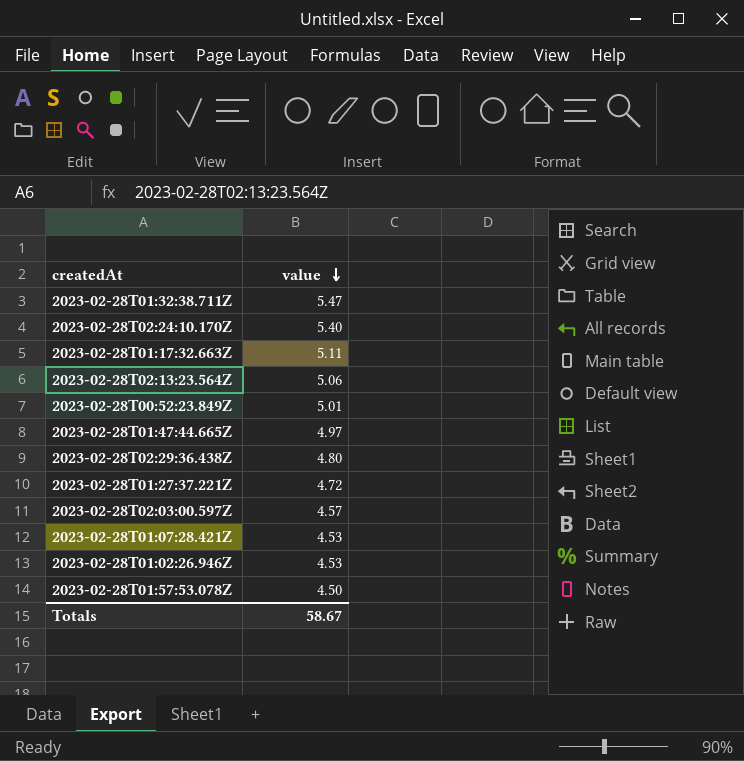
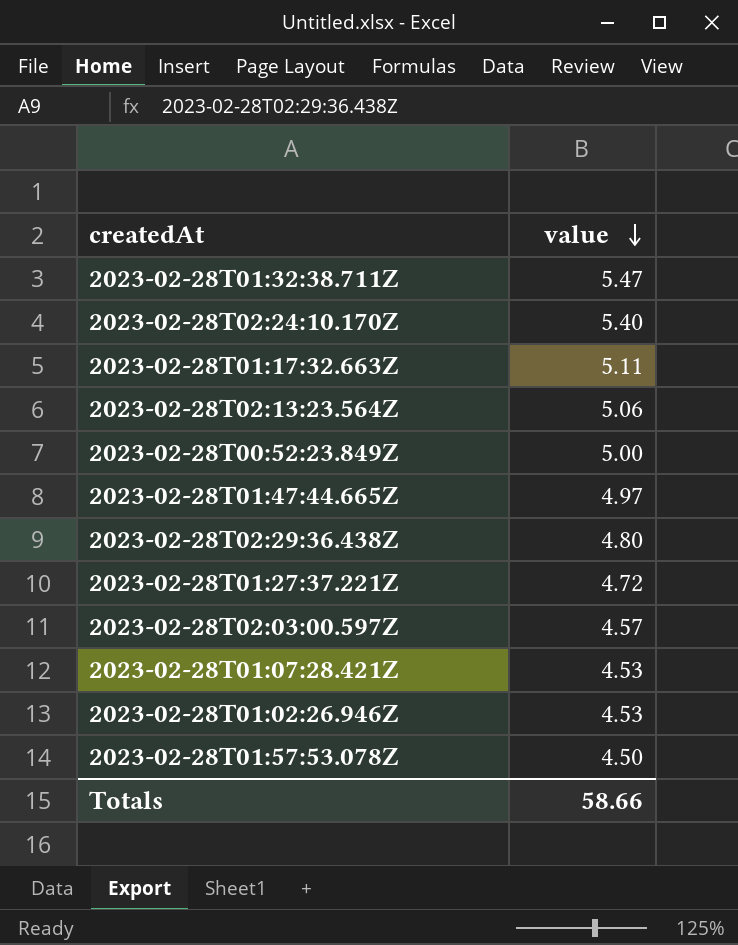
2023-02-28T00:52:23.849Z | value: 5.01 -> 5.00
Totals | value: 58.67 -> 58.66

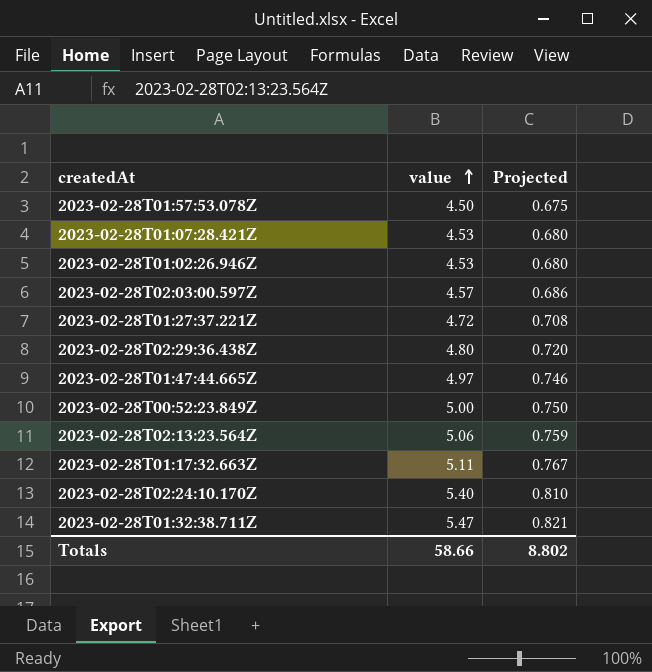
row order: value descending -> value ascending
column Projected | formula: none -> [value] * 0.15

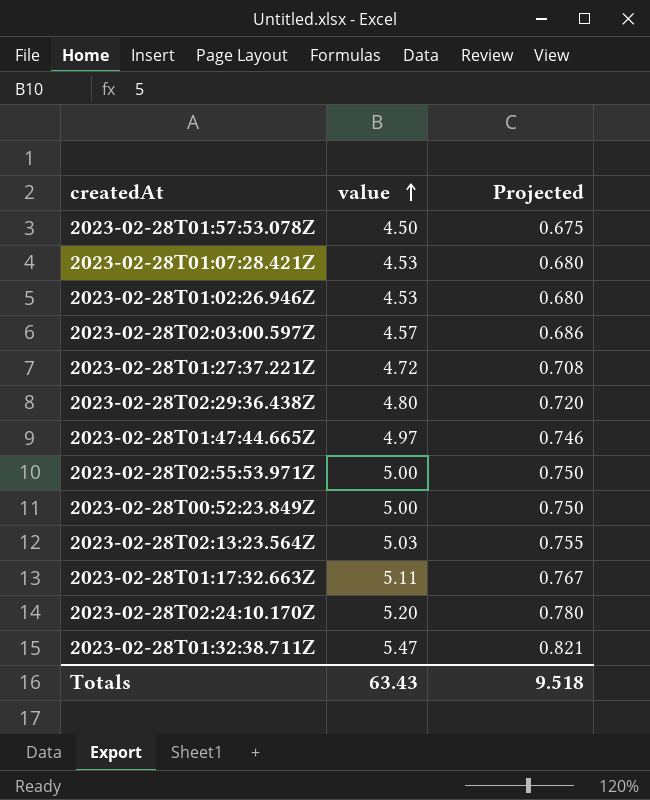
row 2023-02-28T02:55:53.971Z: none -> 5.00 | 0.750
2023-02-28T02:13:23.564Z | value: 5.06 -> 5.03
2023-02-28T02:13:23.564Z | Projected: 0.759 -> 0.755
2023-02-28T02:24:10.170Z | value: 5.40 -> 5.20
2023-02-28T02:24:10.170Z | Projected: 0.810 -> 0.780
Totals | value: 58.66 -> 63.43
Totals | Projected: 8.802 -> 9.518

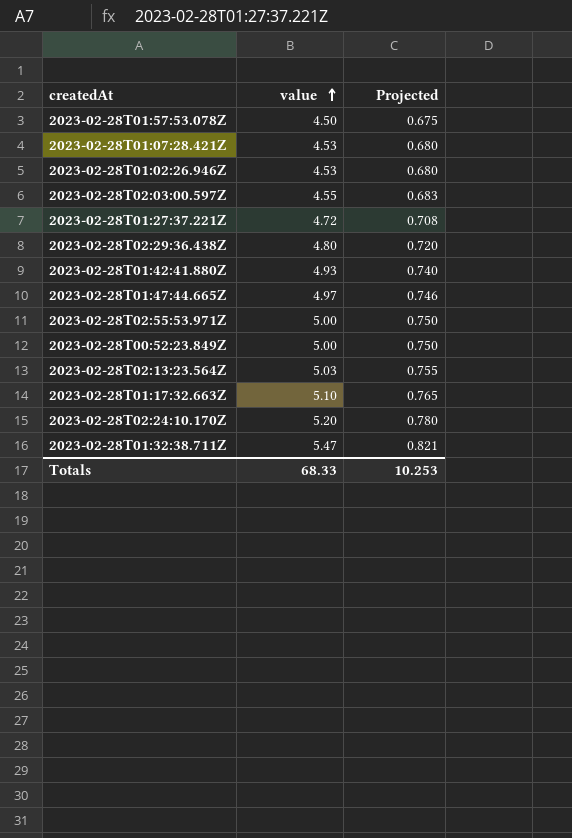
2023-02-28T02:03:00.597Z | value: 4.57 -> 4.55
2023-02-28T02:03:00.597Z | Projected: 0.686 -> 0.683
row 2023-02-28T01:42:41.880Z: none -> 4.93 | 0.740
2023-02-28T01:17:32.663Z | value: 5.11 -> 5.10
2023-02-28T01:17:32.663Z | Projected: 0.767 -> 0.765
Totals | value: 63.43 -> 68.33
Totals | Projected: 9.518 -> 10.253

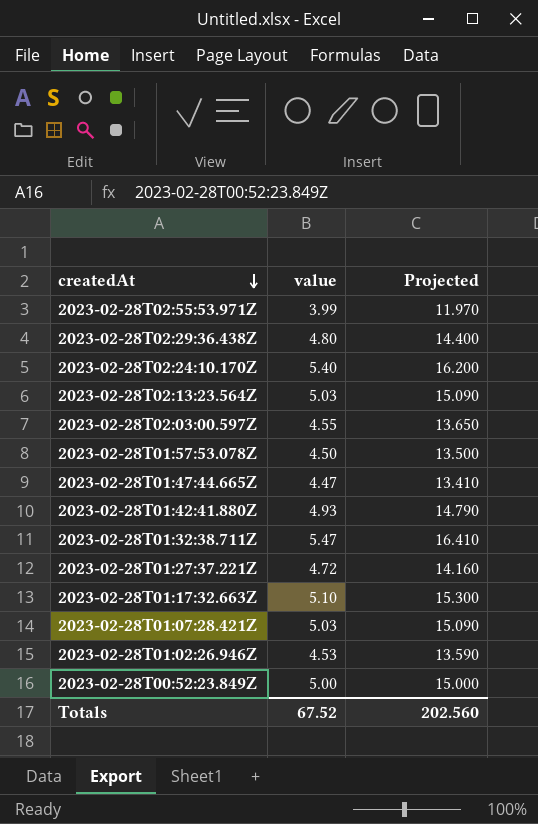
row order: value ascending -> createdAt descending
column Projected | formula: [value] * 0.15 -> [value] * 3
2023-02-28T02:55:53.971Z | value: 5.00 -> 3.99
2023-02-28T02:24:10.170Z | value: 5.20 -> 5.40
2023-02-28T01:47:44.665Z | value: 4.97 -> 4.47
2023-02-28T01:07:28.421Z | value: 4.53 -> 5.03
Totals | value: 68.33 -> 67.52
Totals | Projected: 10.253 -> 202.560

